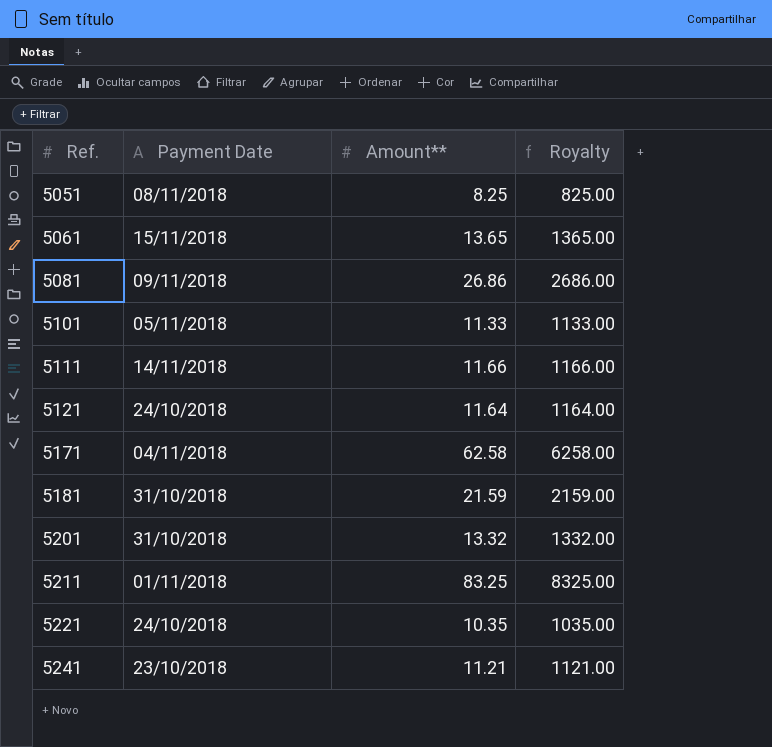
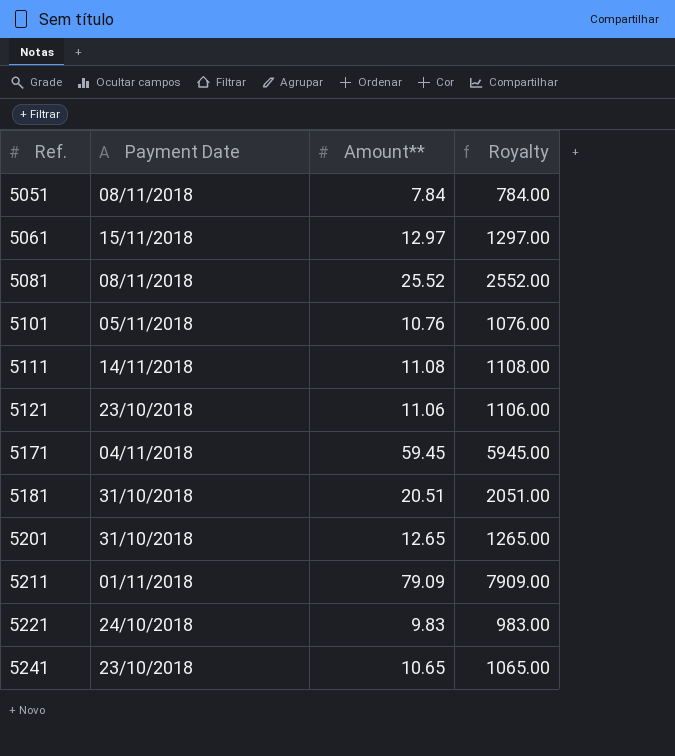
5051 | Amount**: 8.25 -> 7.84
5051 | Royalty: 825.00 -> 784.00
5061 | Amount**: 13.65 -> 12.97
5061 | Royalty: 1365.00 -> 1297.00
5081 | Payment Date: 09/11/2018 -> 08/11/2018
5081 | Amount**: 26.86 -> 25.52
5081 | Royalty: 2686.00 -> 2552.00
5101 | Amount**: 11.33 -> 10.76
5101 | Royalty: 1133.00 -> 1076.00
5111 | Amount**: 11.66 -> 11.08
5111 | Royalty: 1166.00 -> 1108.00
5121 | Payment Date: 24/10/2018 -> 23/10/2018
5121 | Amount**: 11.64 -> 11.06
5121 | Royalty: 1164.00 -> 1106.00
5171 | Amount**: 62.58 -> 59.45
5171 | Royalty: 6258.00 -> 5945.00
5181 | Amount**: 21.59 -> 20.51
5181 | Royalty: 2159.00 -> 2051.00
5201 | Amount**: 13.32 -> 12.65
5201 | Royalty: 1332.00 -> 1265.00
5211 | Amount**: 83.25 -> 79.09
5211 | Royalty: 8325.00 -> 7909.00
5221 | Amount**: 10.35 -> 9.83
5221 | Royalty: 1035.00 -> 983.00
5241 | Amount**: 11.21 -> 10.65
5241 | Royalty: 1121.00 -> 1065.00

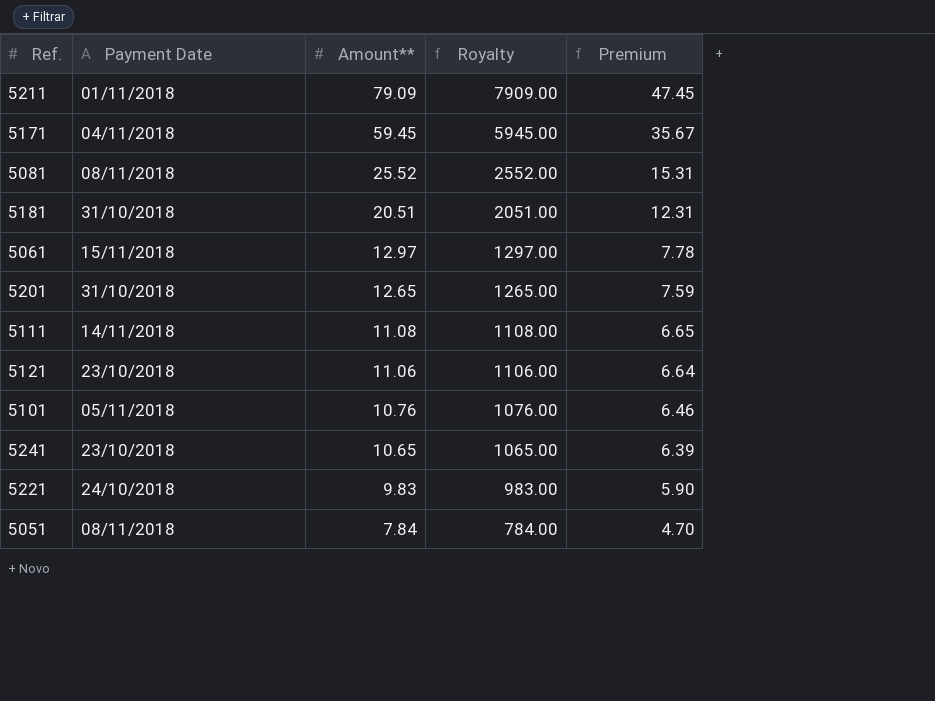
row order: Ref. ascending -> Amount** descending
column Premium | formula: none -> [Amount**] * 0.6

